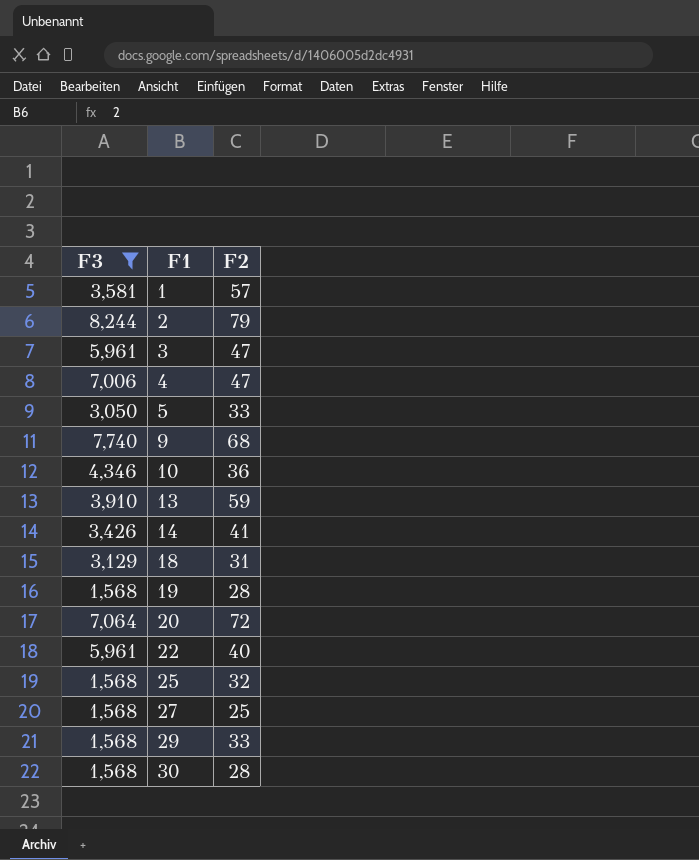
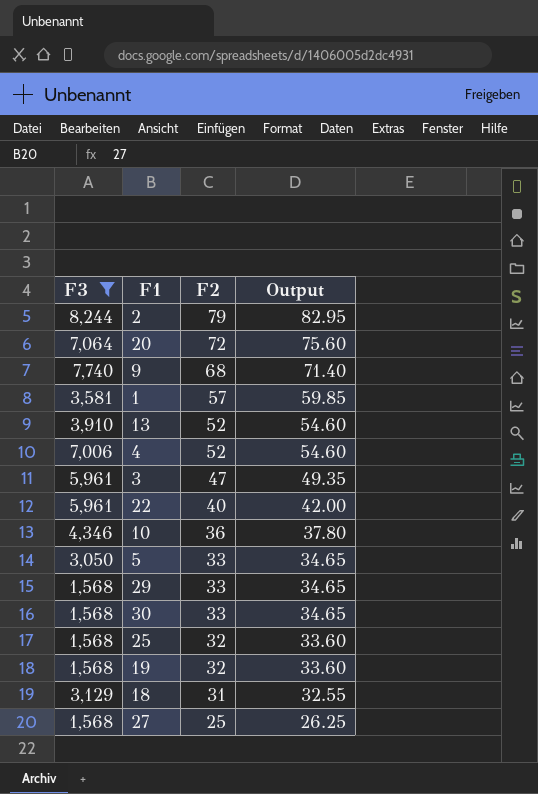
row order: F1 ascending -> F2 descending
column Output | formula: none -> [F2] * 1.05
row 14: 3,426 | 41 -> none
13 | F2: 59 -> 52
4 | F2: 47 -> 52
30 | F2: 28 -> 33
19 | F2: 28 -> 32

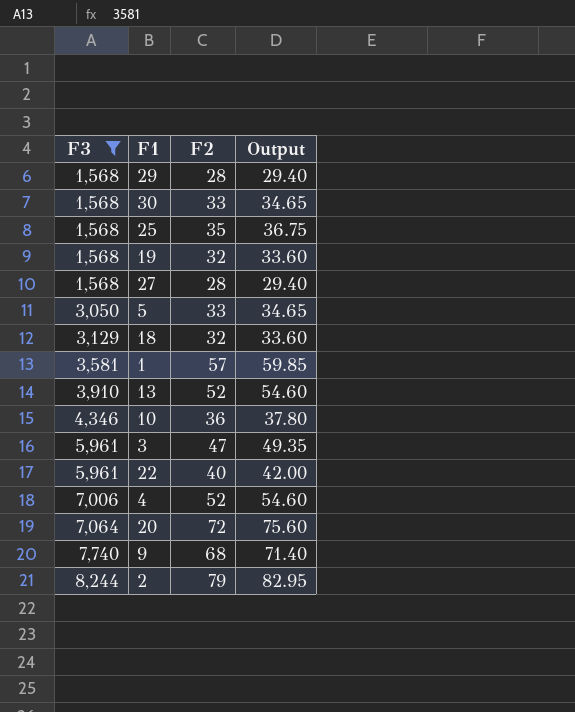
row order: F2 descending -> F3 ascending
29 | F2: 33 -> 28
29 | Output: 34.65 -> 29.40
25 | F2: 32 -> 35
25 | Output: 33.60 -> 36.75
27 | F2: 25 -> 28
27 | Output: 26.25 -> 29.40
18 | F2: 31 -> 32
18 | Output: 32.55 -> 33.60

